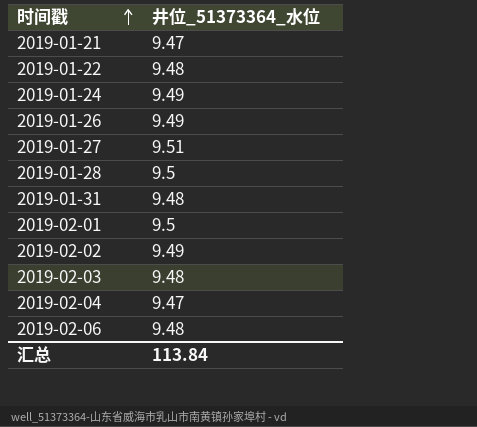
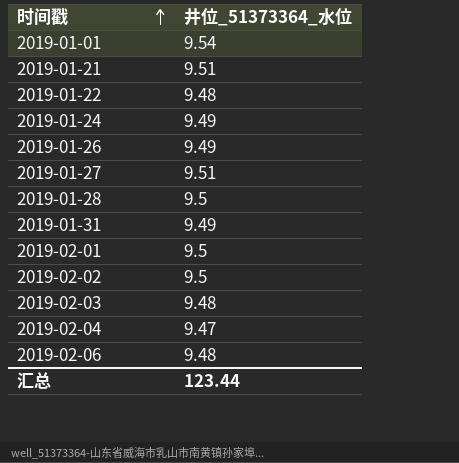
row 2019-01-01: none -> 9.54
2019-01-21 | 井位_51373364_水位: 9.47 -> 9.51
2019-01-31 | 井位_51373364_水位: 9.48 -> 9.49
2019-02-02 | 井位_51373364_水位: 9.49 -> 9.5
汇总 | 井位_51373364_水位: 113.84 -> 123.44

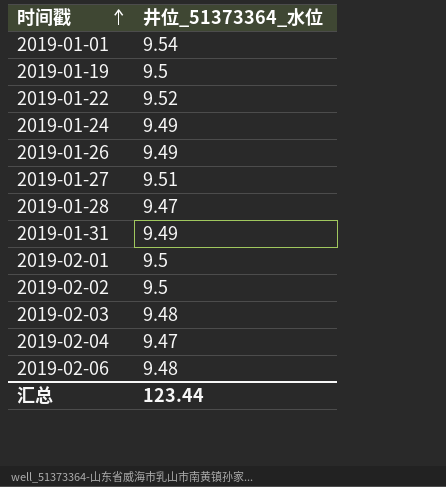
row 2019-01-21: 9.51 -> none
row 2019-01-19: none -> 9.5
2019-01-22 | 井位_51373364_水位: 9.48 -> 9.52
2019-01-28 | 井位_51373364_水位: 9.5 -> 9.47

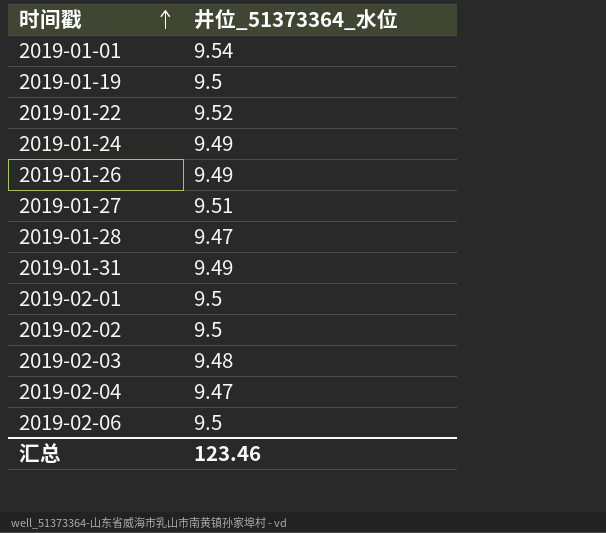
2019-02-06 | 井位_51373364_水位: 9.48 -> 9.5
汇总 | 井位_51373364_水位: 123.44 -> 123.46

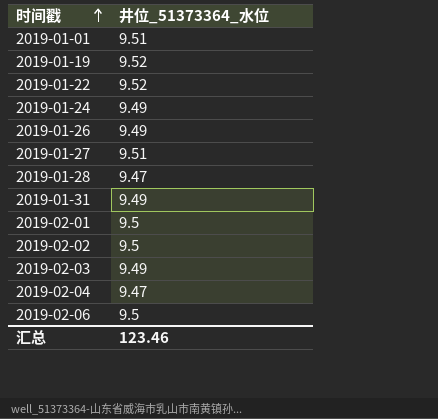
2019-01-01 | 井位_51373364_水位: 9.54 -> 9.51
2019-01-19 | 井位_51373364_水位: 9.5 -> 9.52
2019-02-03 | 井位_51373364_水位: 9.48 -> 9.49

